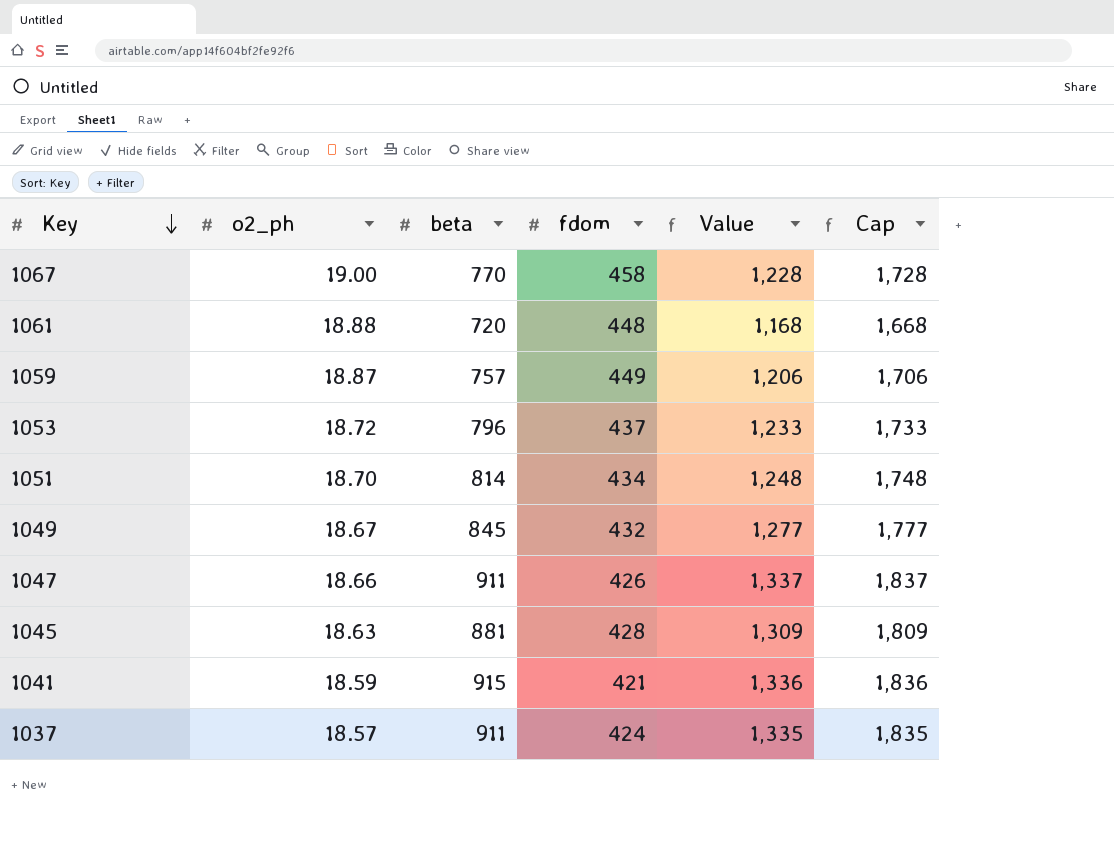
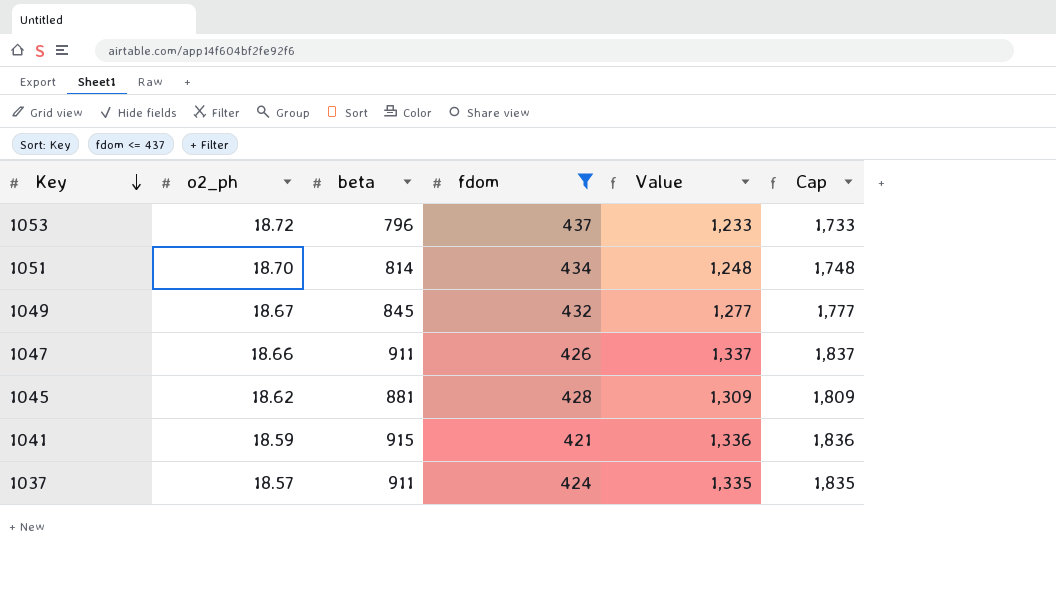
filter: none -> fdom <= 437
1045 | o2_ph: 18.63 -> 18.62

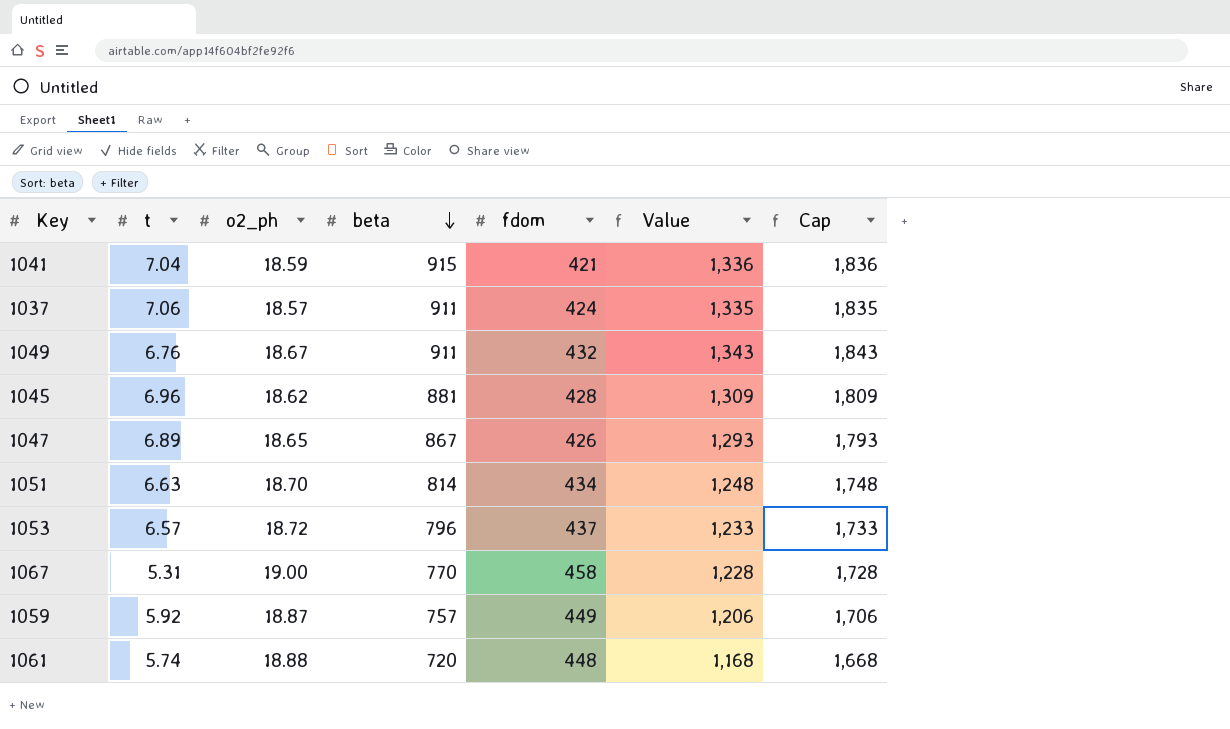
filter: fdom <= 437 -> none
row order: Key descending -> beta descending
column t | position: none -> 2
1049 | beta: 845 -> 911
1049 | Value: 1,277 -> 1,343
1049 | Cap: 1,777 -> 1,843
1047 | o2_ph: 18.66 -> 18.65
1047 | beta: 911 -> 867
1047 | Value: 1,337 -> 1,293
1047 | Cap: 1,837 -> 1,793

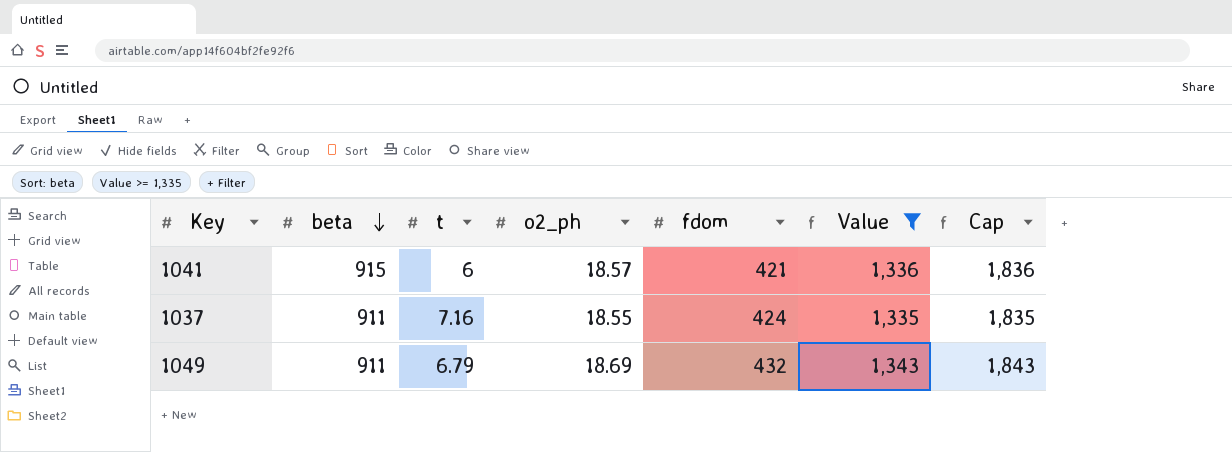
filter: none -> Value >= 1,335
column beta | position: 4 -> 2
1041 | t: 7.04 -> 6
1041 | o2_ph: 18.59 -> 18.57
1037 | t: 7.06 -> 7.16
1037 | o2_ph: 18.57 -> 18.55
1049 | t: 6.76 -> 6.79
1049 | o2_ph: 18.67 -> 18.69

